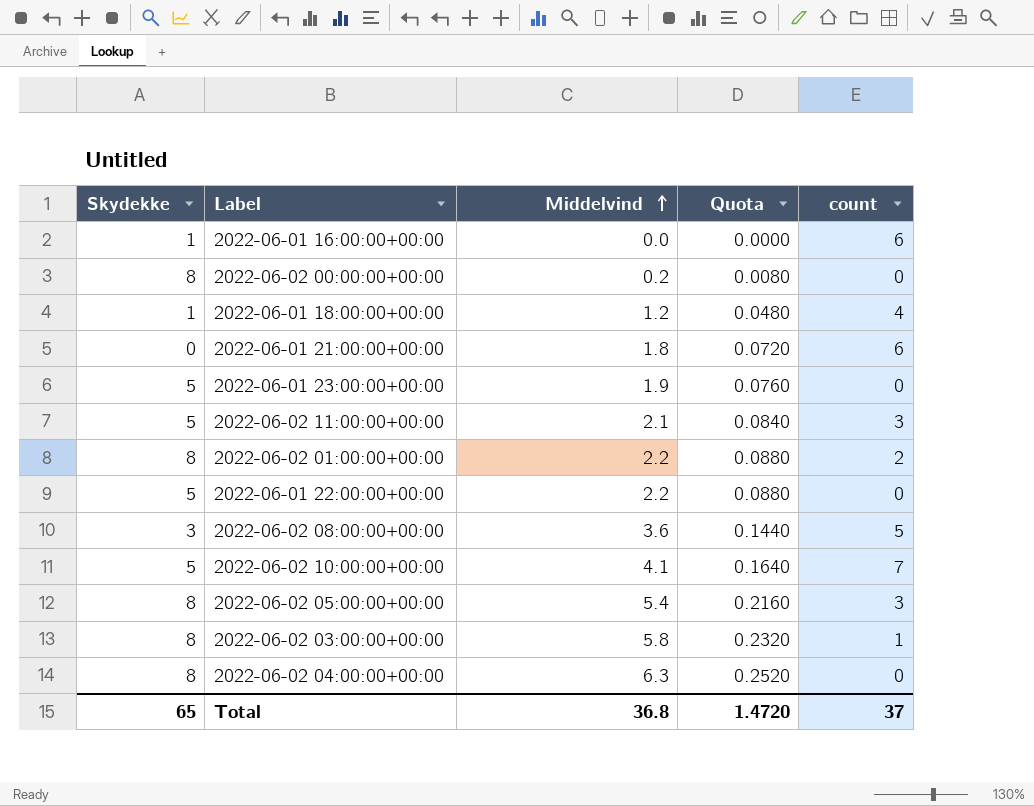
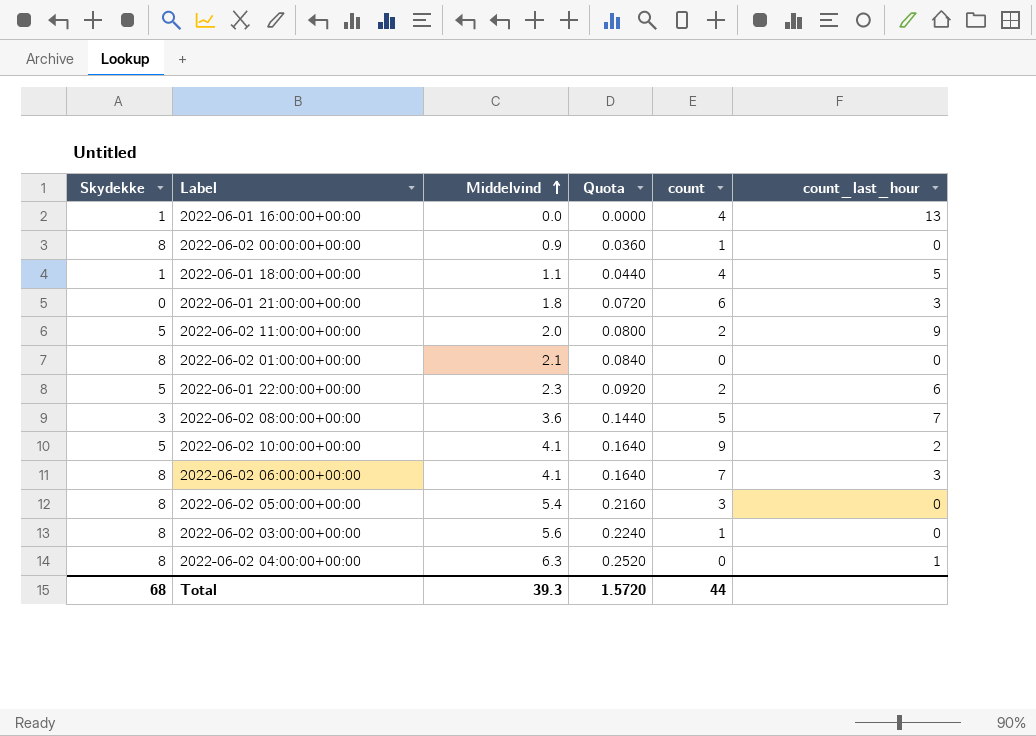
column count_last_hour | position: none -> 6
row 2022-06-01 23:00:00+00:00: 5 | 1.9 | 0.0760 | 0 -> none
2022-06-01 16:00:00+00:00 | count: 6 -> 4
2022-06-02 00:00:00+00:00 | Middelvind: 0.2 -> 0.9
2022-06-02 00:00:00+00:00 | Quota: 0.0080 -> 0.0360
2022-06-02 00:00:00+00:00 | count: 0 -> 1
2022-06-01 18:00:00+00:00 | Middelvind: 1.2 -> 1.1
2022-06-01 18:00:00+00:00 | Quota: 0.0480 -> 0.0440
2022-06-02 11:00:00+00:00 | Middelvind: 2.1 -> 2.0
2022-06-02 11:00:00+00:00 | Quota: 0.0840 -> 0.0800
2022-06-02 11:00:00+00:00 | count: 3 -> 2
2022-06-02 01:00:00+00:00 | Middelvind: 2.2 -> 2.1
2022-06-02 01:00:00+00:00 | Quota: 0.0880 -> 0.0840
2022-06-02 01:00:00+00:00 | count: 2 -> 0
2022-06-01 22:00:00+00:00 | Middelvind: 2.2 -> 2.3
2022-06-01 22:00:00+00:00 | Quota: 0.0880 -> 0.0920
2022-06-01 22:00:00+00:00 | count: 0 -> 2
2022-06-02 10:00:00+00:00 | count: 7 -> 9
row 2022-06-02 06:00:00+00:00: none -> 8 | 4.1 | 0.1640 | 7 | 3
2022-06-02 03:00:00+00:00 | Middelvind: 5.8 -> 5.6
2022-06-02 03:00:00+00:00 | Quota: 0.2320 -> 0.2240
Total | Skydekke: 65 -> 68
Total | Middelvind: 36.8 -> 39.3
Total | Quota: 1.4720 -> 1.5720
Total | count: 37 -> 44

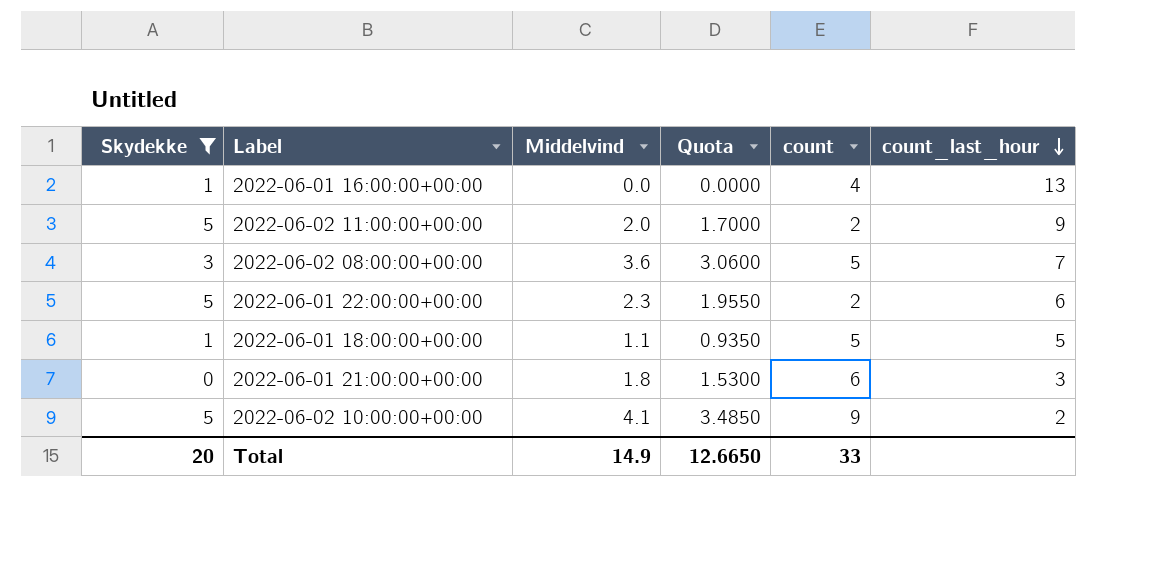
filter: none -> Skydekke != 8
row order: Middelvind ascending -> count_last_hour descending
column Quota | formula: [Middelvind] * 0.04 -> [Middelvind] * 0.85
2022-06-01 18:00:00+00:00 | count: 4 -> 5
Total | Skydekke: 68 -> 20
Total | Middelvind: 39.3 -> 14.9
Total | Quota: 1.5720 -> 12.6650
Total | count: 44 -> 33

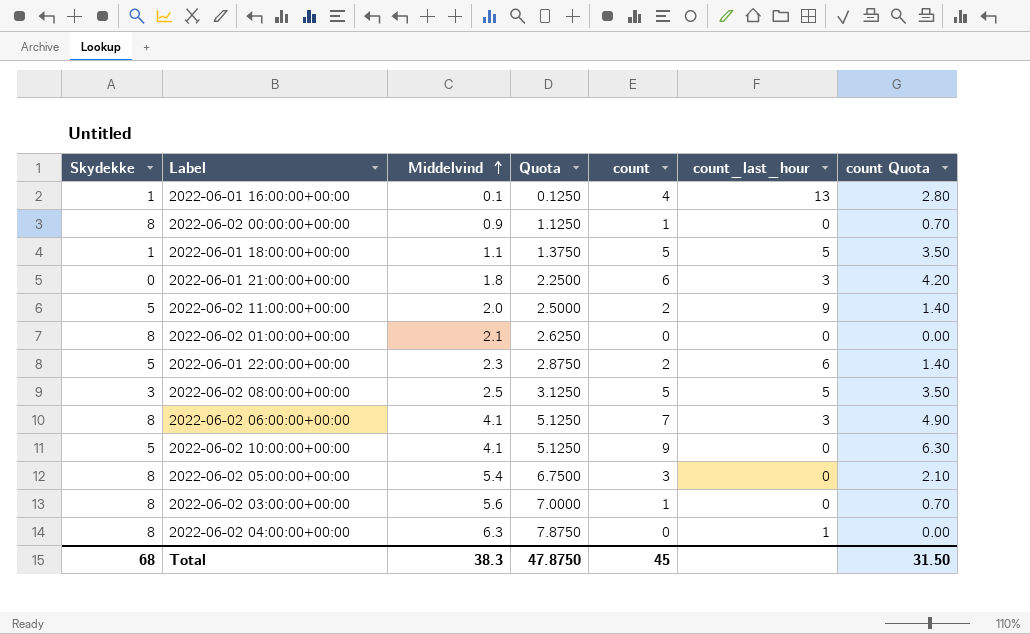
filter: Skydekke != 8 -> none
row order: count_last_hour descending -> Middelvind ascending
column Quota | formula: [Middelvind] * 0.85 -> [Middelvind] * 1.25
column count Quota | formula: none -> [count] * 0.7
2022-06-01 16:00:00+00:00 | Middelvind: 0.0 -> 0.1
2022-06-02 08:00:00+00:00 | Middelvind: 3.6 -> 2.5
2022-06-02 08:00:00+00:00 | count_last_hour: 7 -> 5
2022-06-02 10:00:00+00:00 | count_last_hour: 2 -> 0
Total | Skydekke: 20 -> 68
Total | Middelvind: 14.9 -> 38.3
Total | Quota: 12.6650 -> 47.8750
Total | count: 33 -> 45

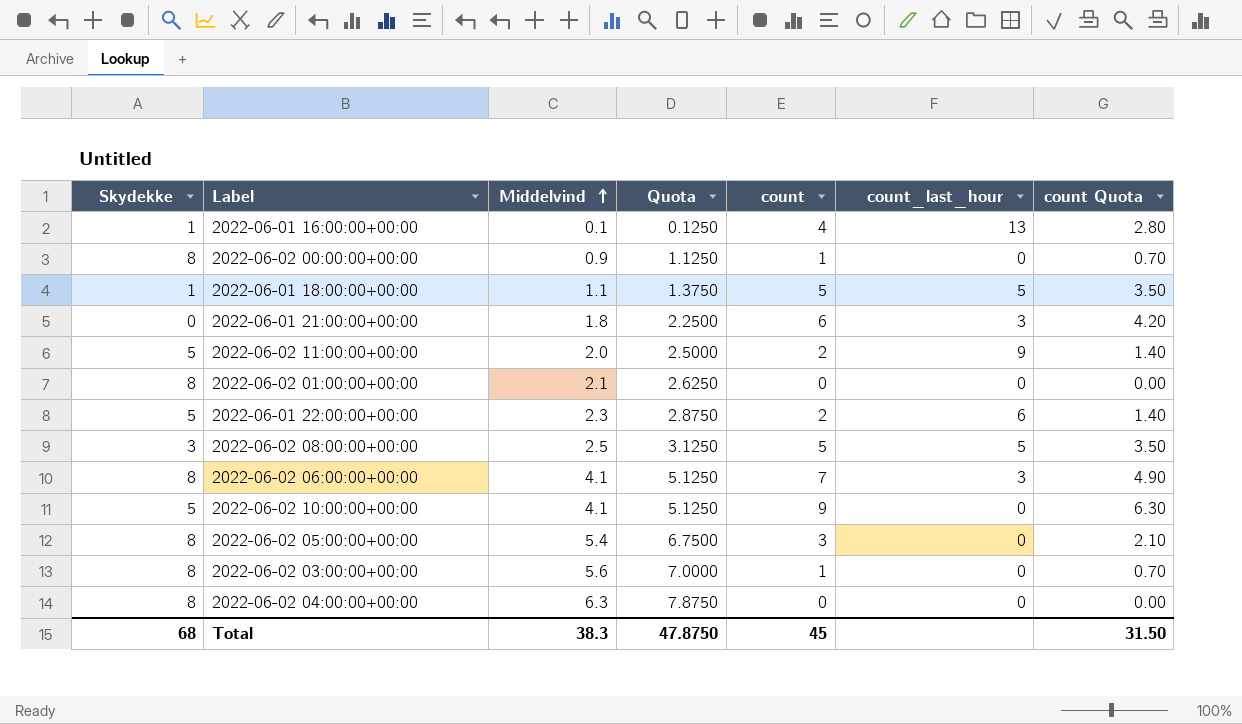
2022-06-02 04:00:00+00:00 | count_last_hour: 1 -> 0

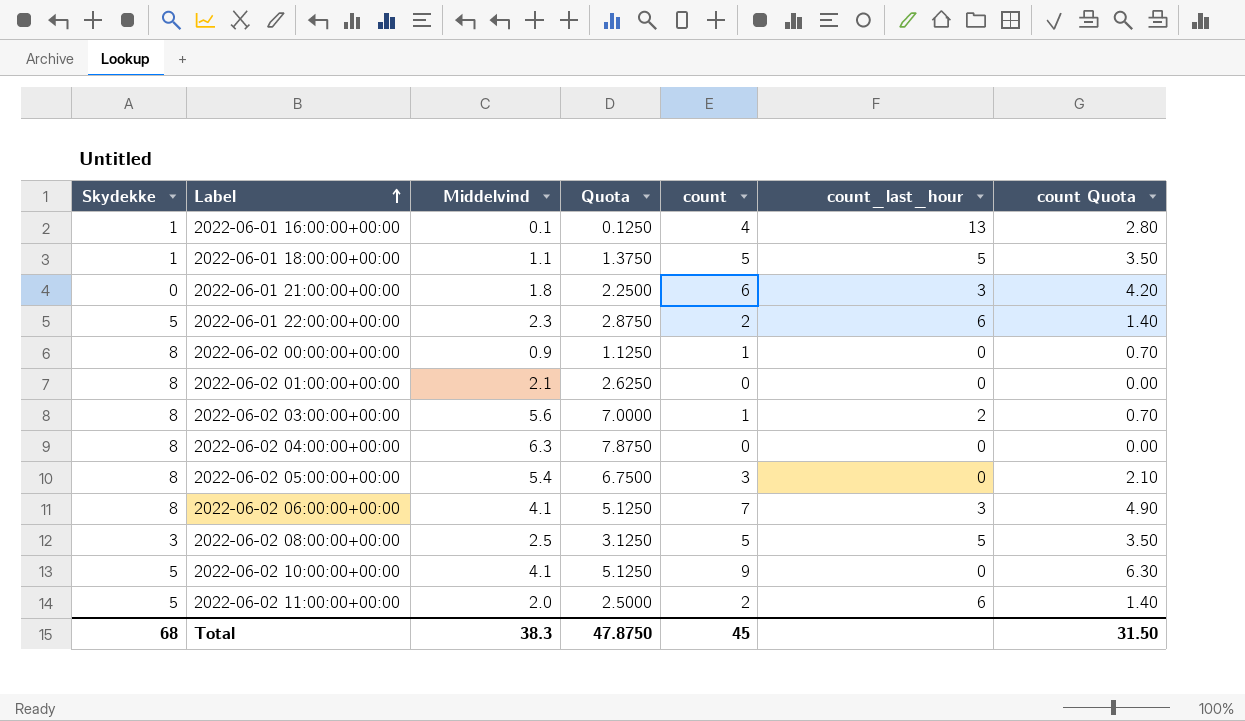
row order: Middelvind ascending -> Label ascending
2022-06-02 03:00:00+00:00 | count_last_hour: 0 -> 2
2022-06-02 11:00:00+00:00 | count_last_hour: 9 -> 6

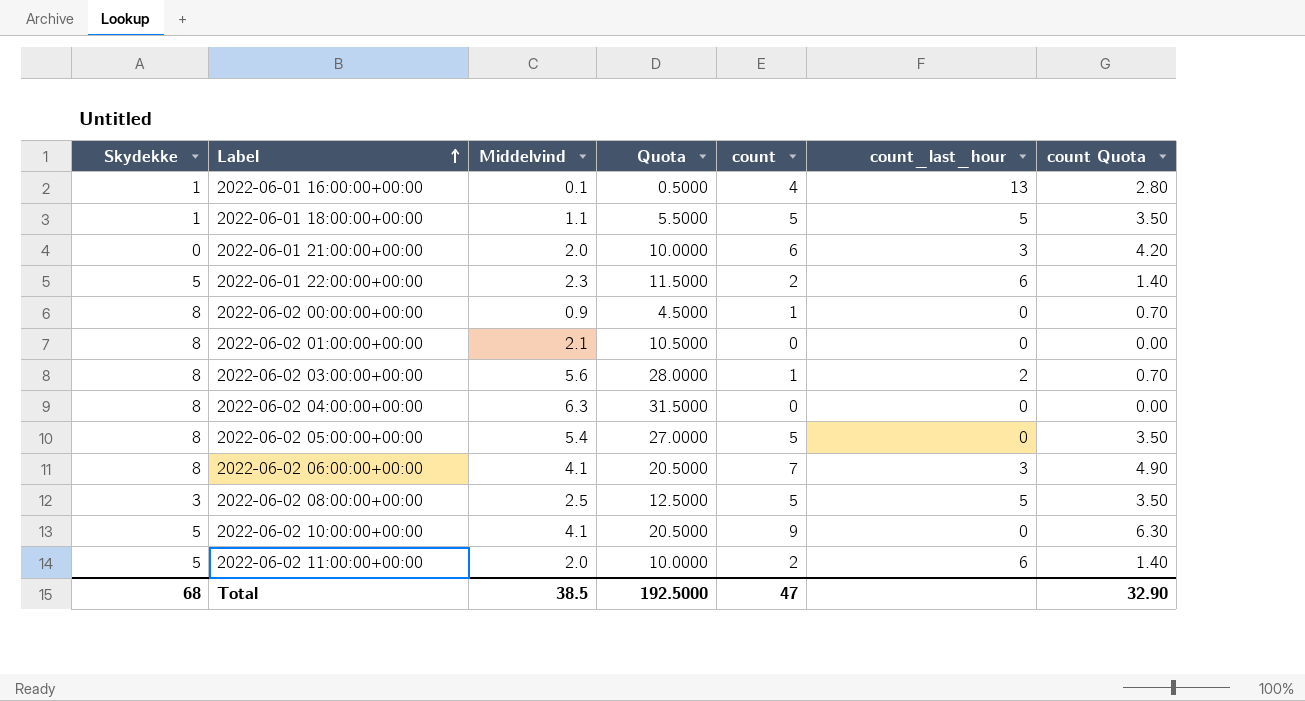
column Quota | formula: [Middelvind] * 1.25 -> [Middelvind] * 5
2022-06-01 21:00:00+00:00 | Middelvind: 1.8 -> 2.0
2022-06-02 05:00:00+00:00 | count: 3 -> 5
2022-06-02 05:00:00+00:00 | count Quota: 2.10 -> 3.50
Total | Middelvind: 38.3 -> 38.5
Total | Quota: 47.8750 -> 192.5000
Total | count: 45 -> 47
Total | count Quota: 31.50 -> 32.90

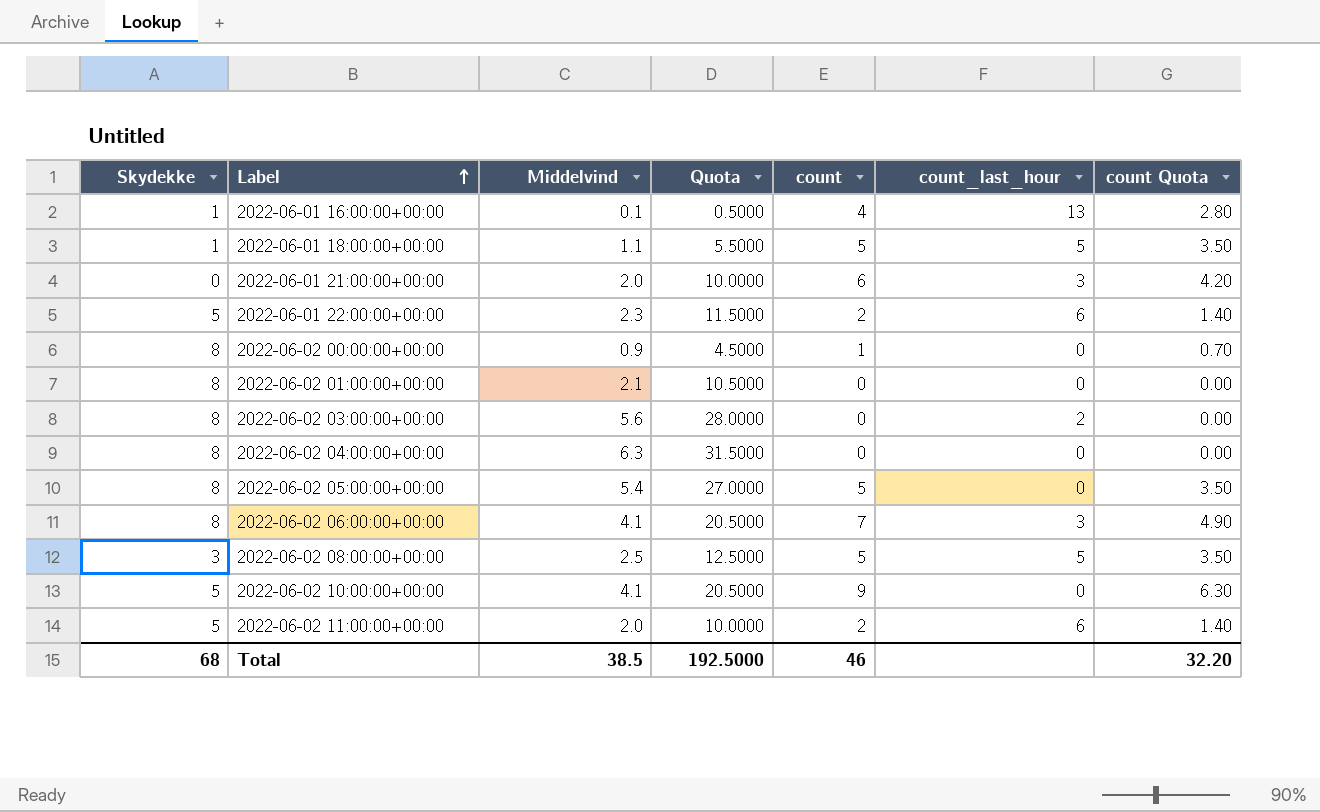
2022-06-02 03:00:00+00:00 | count: 1 -> 0
2022-06-02 03:00:00+00:00 | count Quota: 0.70 -> 0.00
Total | count: 47 -> 46
Total | count Quota: 32.90 -> 32.20

